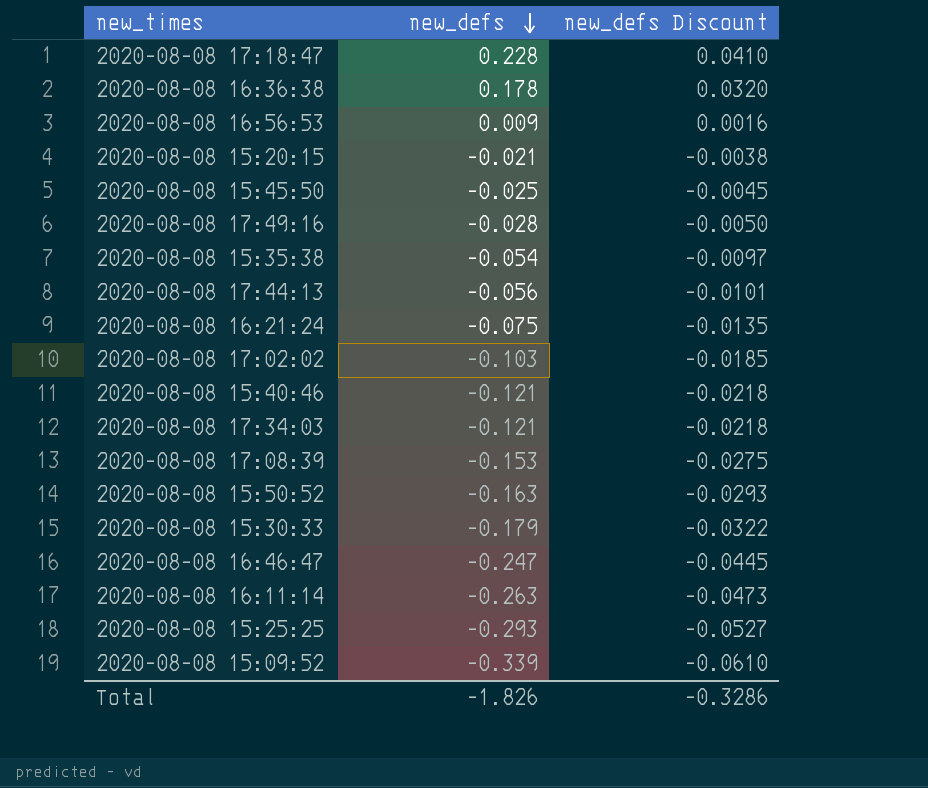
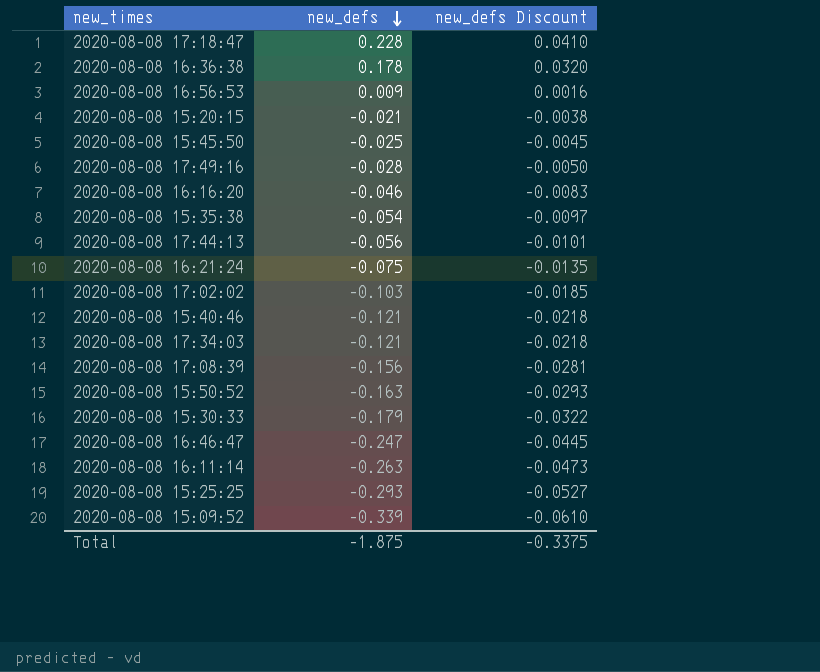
row 2020-08-08 16:16:20: none -> -0.046 | -0.0083
2020-08-08 17:08:39 | new_defs: -0.153 -> -0.156
2020-08-08 17:08:39 | new_defs Discount: -0.0275 -> -0.0281
Total | new_defs: -1.826 -> -1.875
Total | new_defs Discount: -0.3286 -> -0.3375

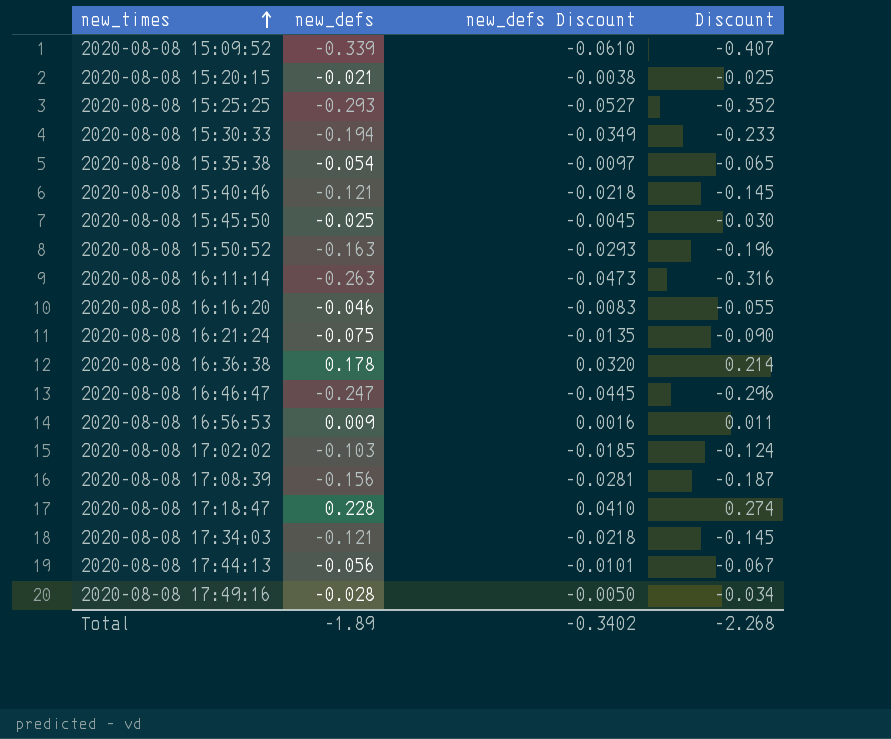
row order: new_defs descending -> new_times ascending
column Discount | formula: none -> [new_defs] * 1.2
2020-08-08 15:30:33 | new_defs: -0.179 -> -0.194
2020-08-08 15:30:33 | new_defs Discount: -0.0322 -> -0.0349
Total | new_defs: -1.875 -> -1.89
Total | new_defs Discount: -0.3375 -> -0.3402

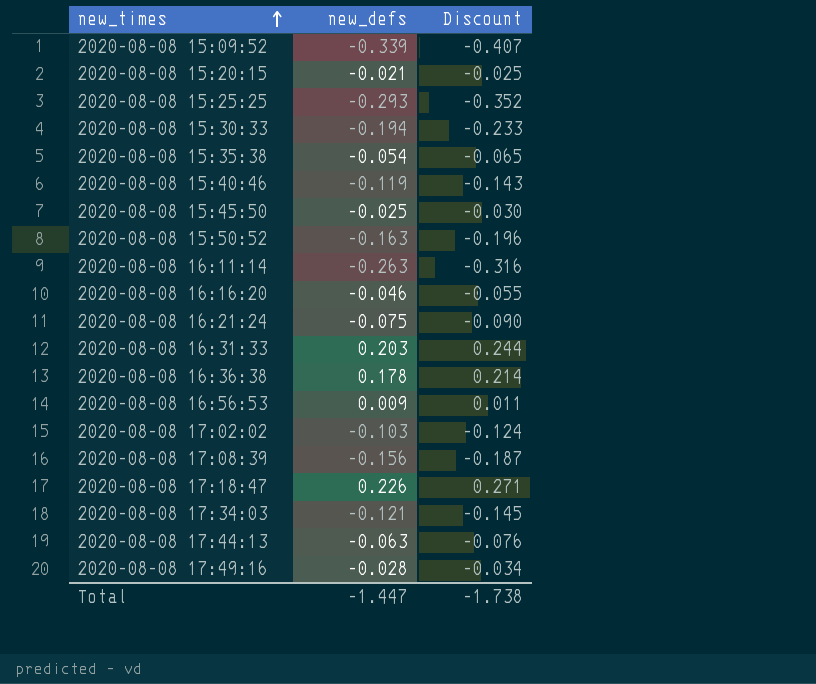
column new_defs Discount | formula: [new_defs] * 0.18 -> none
row 2020-08-08 16:46:47: -0.247 | -0.0445 | -0.296 -> none
2020-08-08 15:40:46 | new_defs: -0.121 -> -0.119
2020-08-08 15:40:46 | Discount: -0.145 -> -0.143
row 2020-08-08 16:31:33: none -> 0.203 | 0.244
2020-08-08 17:18:47 | new_defs: 0.228 -> 0.226
2020-08-08 17:18:47 | Discount: 0.274 -> 0.271
2020-08-08 17:44:13 | new_defs: -0.056 -> -0.063
2020-08-08 17:44:13 | Discount: -0.067 -> -0.076
Total | new_defs: -1.89 -> -1.447
Total | Discount: -2.268 -> -1.738

